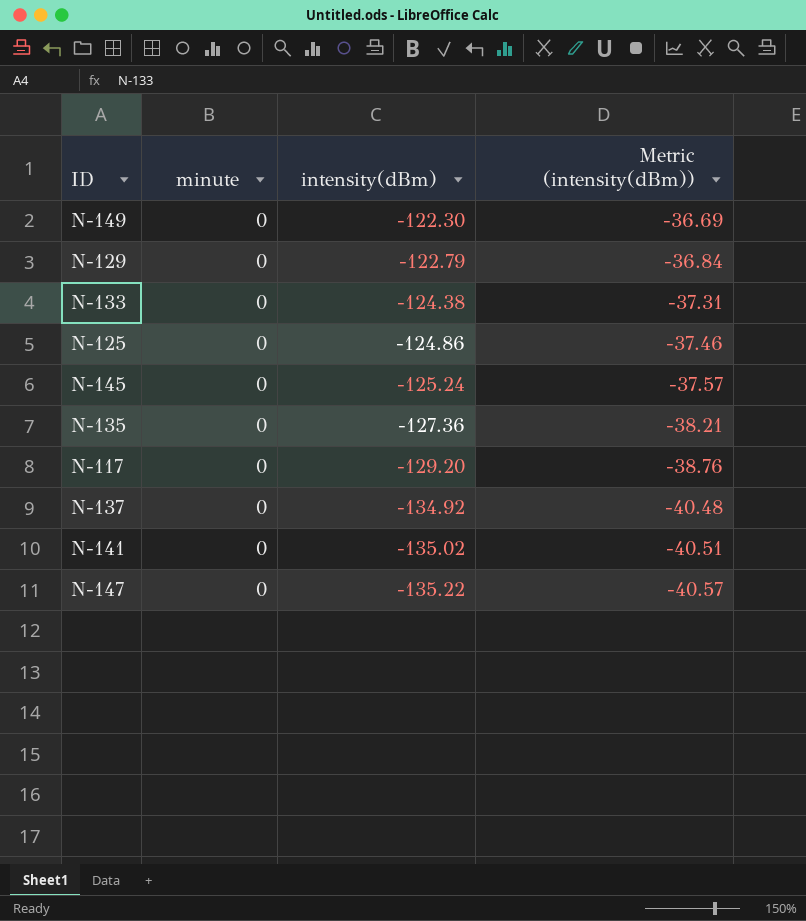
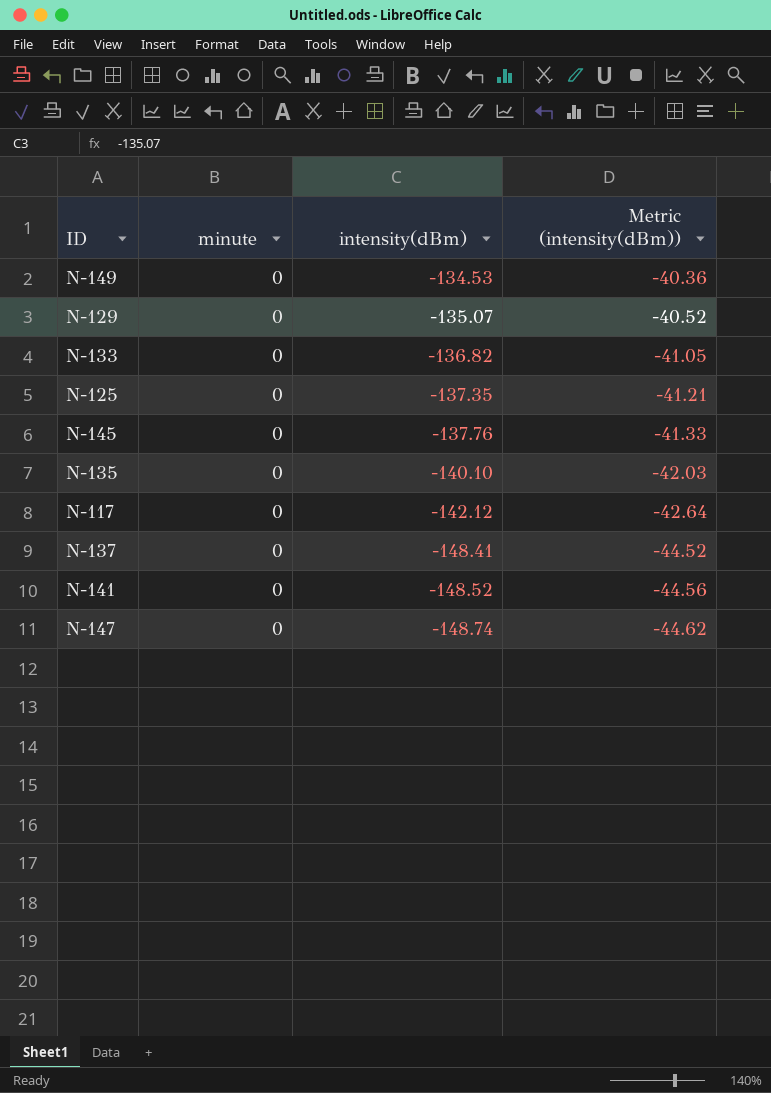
N-149 | intensity(dBm): -122.30 -> -134.53
N-149 | Metric (intensity(dBm)): -36.69 -> -40.36
N-129 | intensity(dBm): -122.79 -> -135.07
N-129 | Metric (intensity(dBm)): -36.84 -> -40.52
N-133 | intensity(dBm): -124.38 -> -136.82
N-133 | Metric (intensity(dBm)): -37.31 -> -41.05
N-125 | intensity(dBm): -124.86 -> -137.35
N-125 | Metric (intensity(dBm)): -37.46 -> -41.21
N-145 | intensity(dBm): -125.24 -> -137.76
N-145 | Metric (intensity(dBm)): -37.57 -> -41.33
N-135 | intensity(dBm): -127.36 -> -140.10
N-135 | Metric (intensity(dBm)): -38.21 -> -42.03
N-117 | intensity(dBm): -129.20 -> -142.12
N-117 | Metric (intensity(dBm)): -38.76 -> -42.64
N-137 | intensity(dBm): -134.92 -> -148.41
N-137 | Metric (intensity(dBm)): -40.48 -> -44.52
N-141 | intensity(dBm): -135.02 -> -148.52
N-141 | Metric (intensity(dBm)): -40.51 -> -44.56
N-147 | intensity(dBm): -135.22 -> -148.74
N-147 | Metric (intensity(dBm)): -40.57 -> -44.62

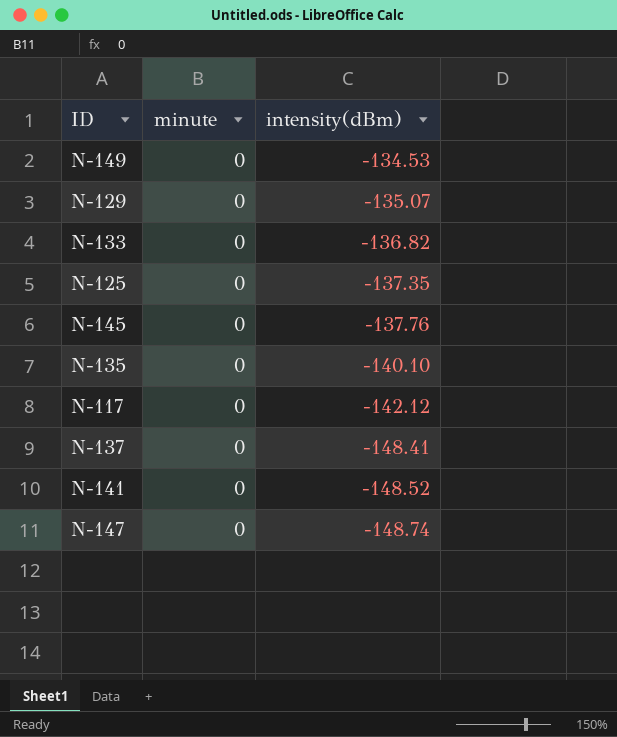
column Metric (intensity(dBm)) | formula: [intensity(dBm)] * 0.3 -> none

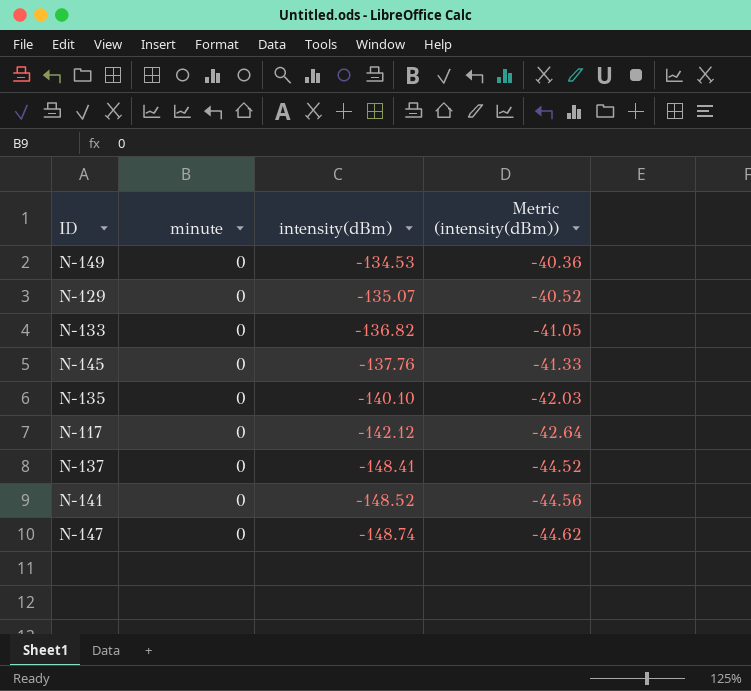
column Metric (intensity(dBm)) | formula: none -> [intensity(dBm)] * 0.3
row N-125: 0 | -137.35 -> none

